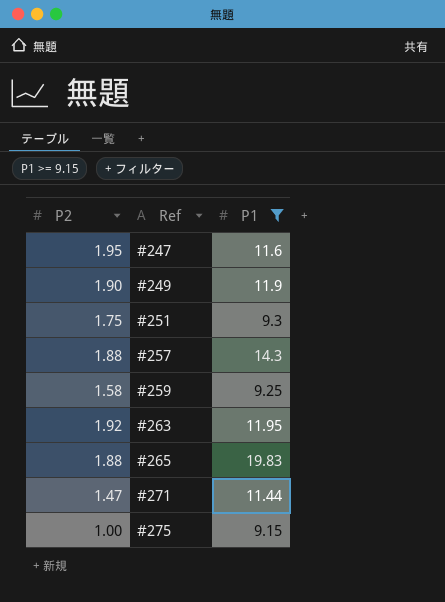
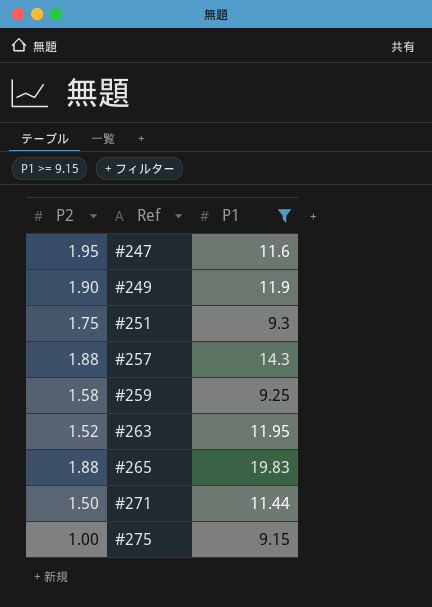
#263 | P2: 1.92 -> 1.52
#271 | P2: 1.47 -> 1.50

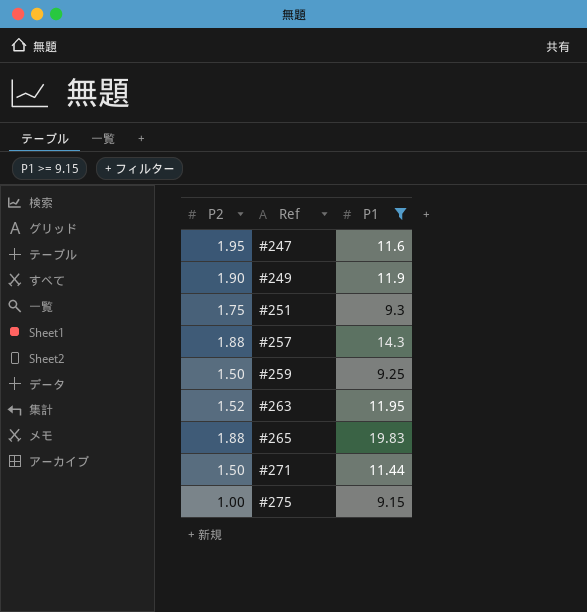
#259 | P2: 1.58 -> 1.50

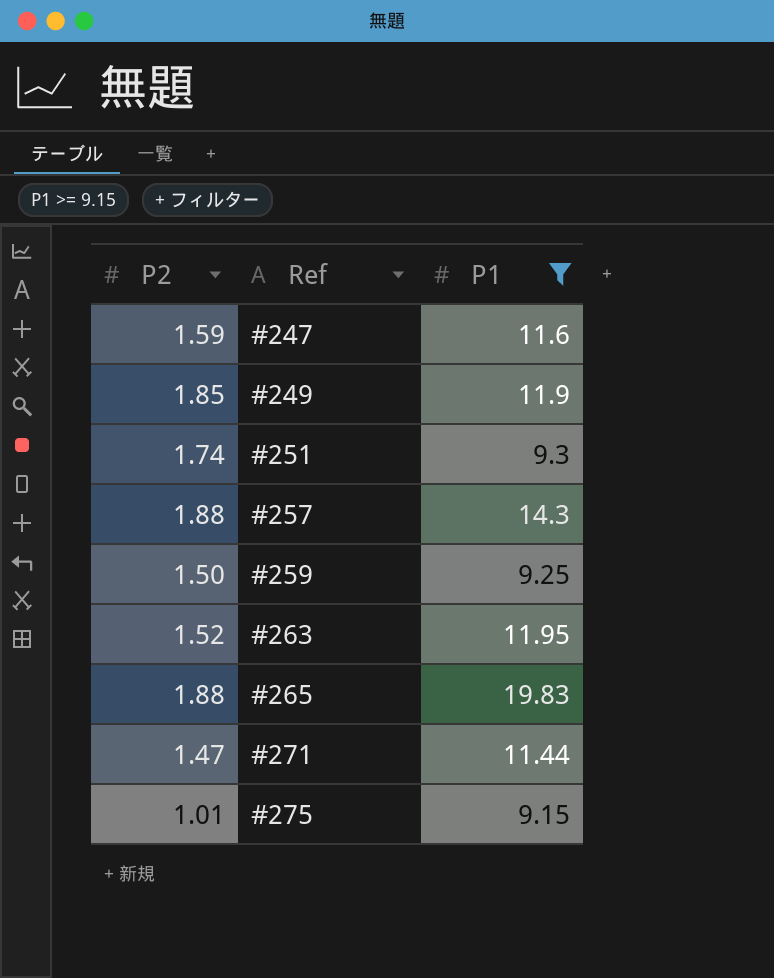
#247 | P2: 1.95 -> 1.59
#249 | P2: 1.90 -> 1.85
#251 | P2: 1.75 -> 1.74
#271 | P2: 1.50 -> 1.47
#275 | P2: 1.00 -> 1.01

